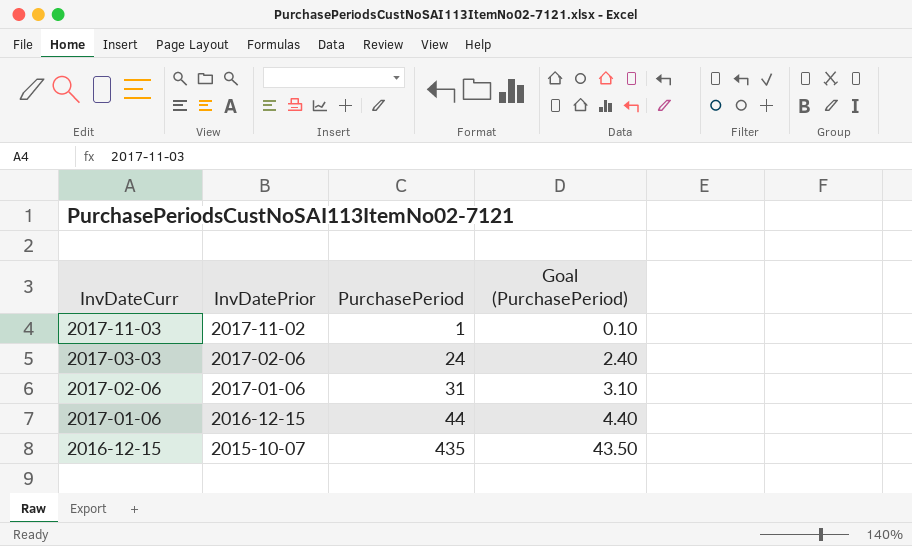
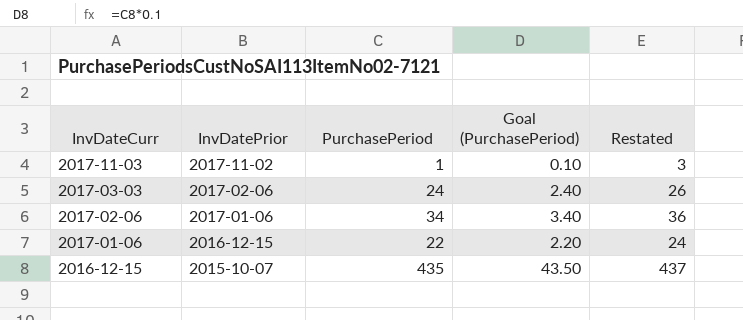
column Restated | formula: none -> [PurchasePeriod] + 2
2017-02-06 | PurchasePeriod: 31 -> 34
2017-02-06 | Goal (PurchasePeriod): 3.10 -> 3.40
2017-01-06 | PurchasePeriod: 44 -> 22
2017-01-06 | Goal (PurchasePeriod): 4.40 -> 2.20

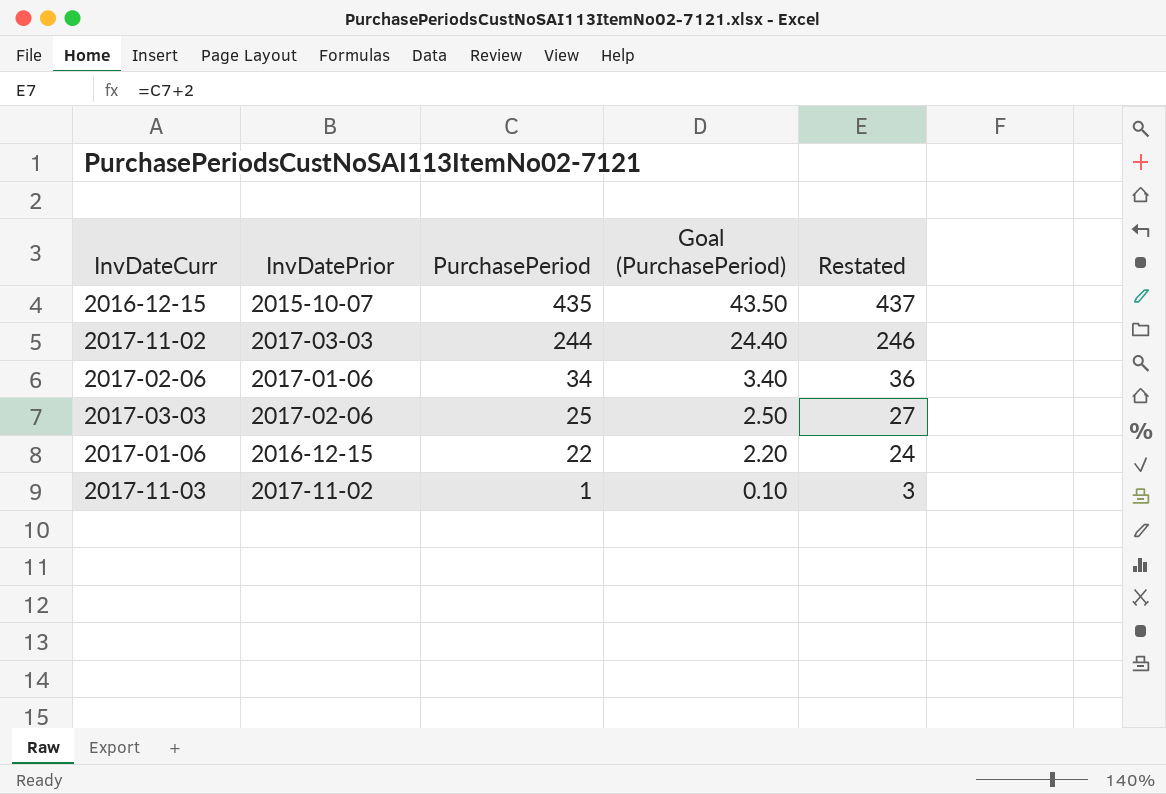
row order: InvDateCurr descending -> PurchasePeriod descending
row 2017-11-02: none -> 2017-03-03 | 244 | 24.40 | 246
2017-03-03 | PurchasePeriod: 24 -> 25
2017-03-03 | Goal (PurchasePeriod): 2.40 -> 2.50
2017-03-03 | Restated: 26 -> 27

